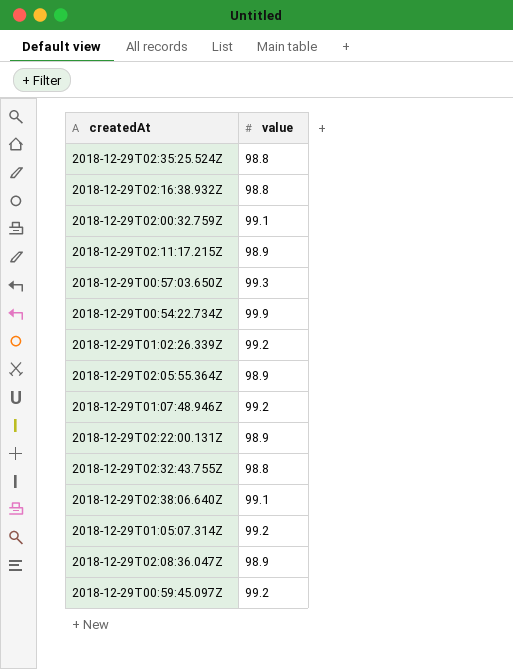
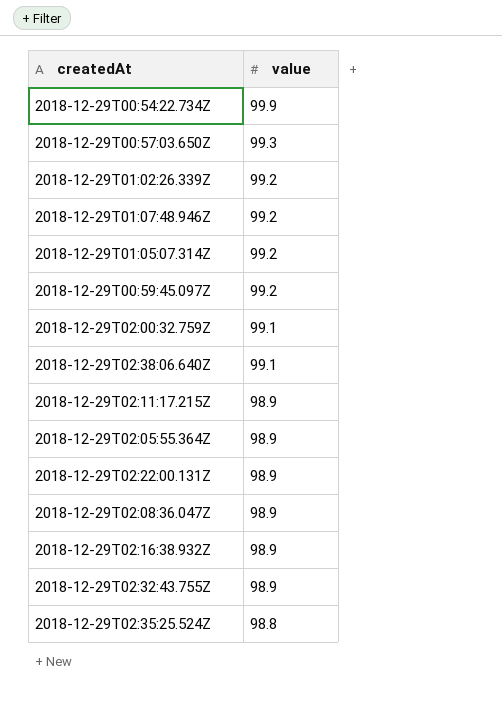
row order: none -> value descending
2018-12-29T02:16:38.932Z | value: 98.8 -> 98.9
2018-12-29T02:32:43.755Z | value: 98.8 -> 98.9

